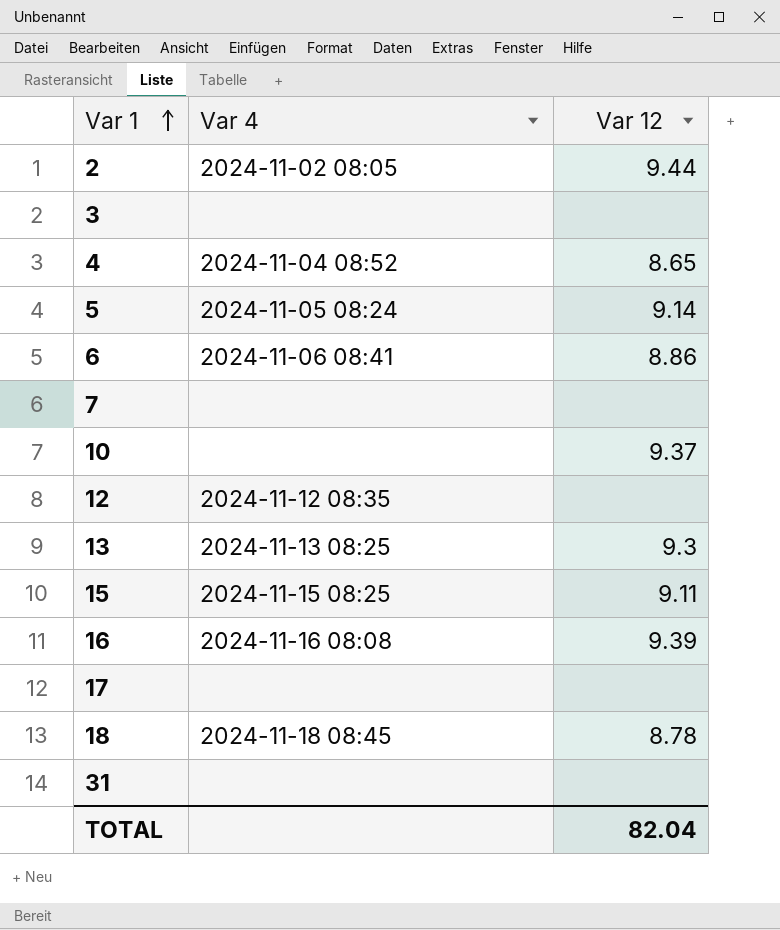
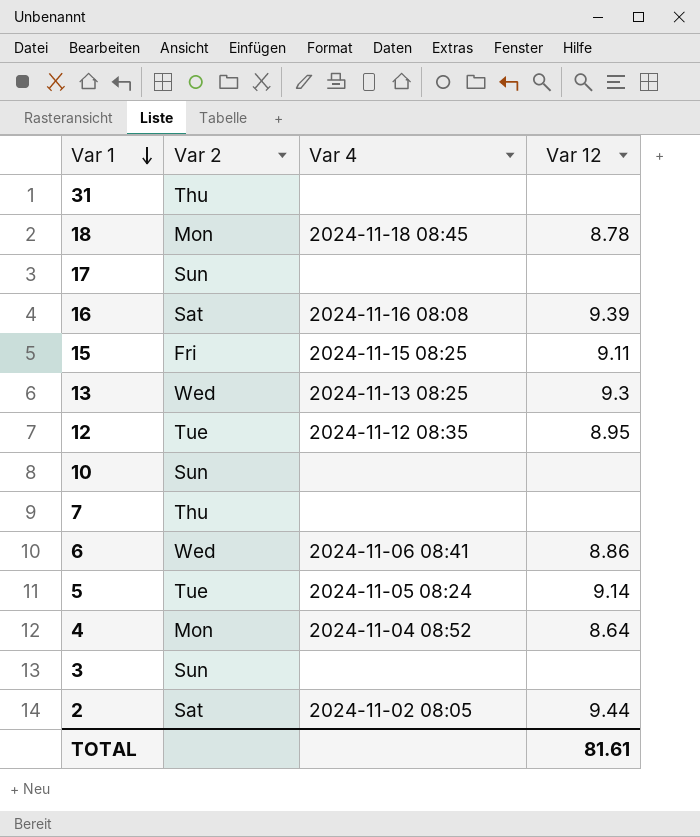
row order: Var 1 ascending -> Var 1 descending
column Var 2 | position: none -> 2
12 | Var 12: none -> 8.95
10 | Var 12: 9.37 -> none
4 | Var 12: 8.65 -> 8.64
TOTAL | Var 12: 82.04 -> 81.61

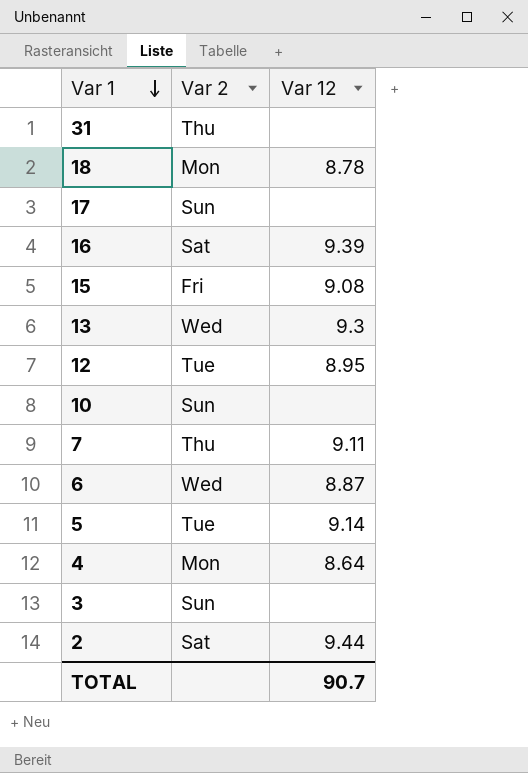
column Var 4 | position: 3 -> none
15 | Var 12: 9.11 -> 9.08
7 | Var 12: none -> 9.11
6 | Var 12: 8.86 -> 8.87
TOTAL | Var 12: 81.61 -> 90.7

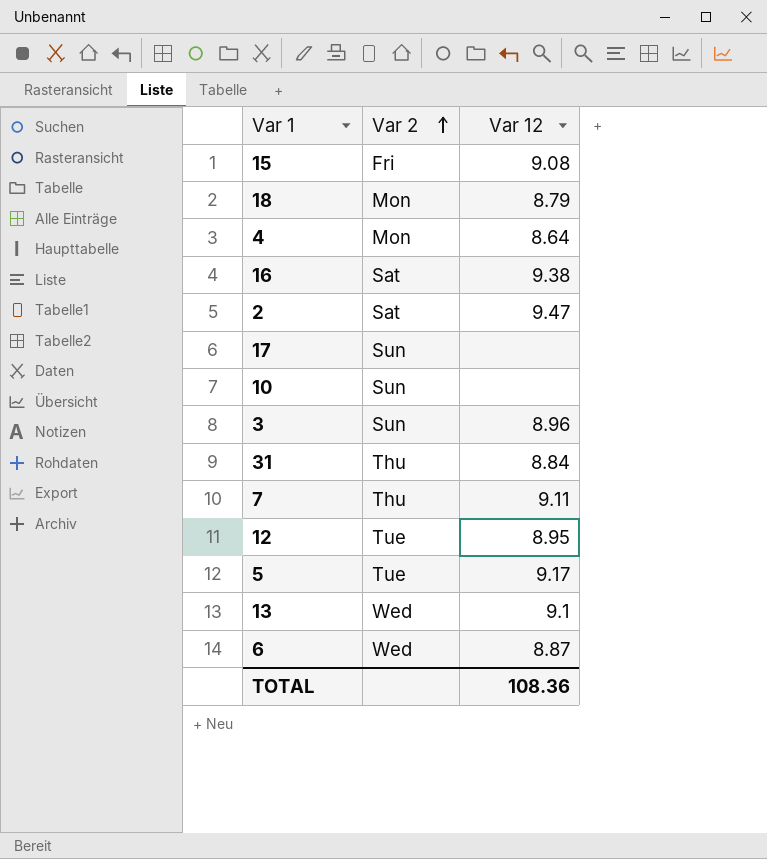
row order: Var 1 descending -> Var 2 ascending
18 | Var 12: 8.78 -> 8.79
16 | Var 12: 9.39 -> 9.38
2 | Var 12: 9.44 -> 9.47
3 | Var 12: none -> 8.96
31 | Var 12: none -> 8.84
5 | Var 12: 9.14 -> 9.17
13 | Var 12: 9.3 -> 9.1
TOTAL | Var 12: 90.7 -> 108.36

